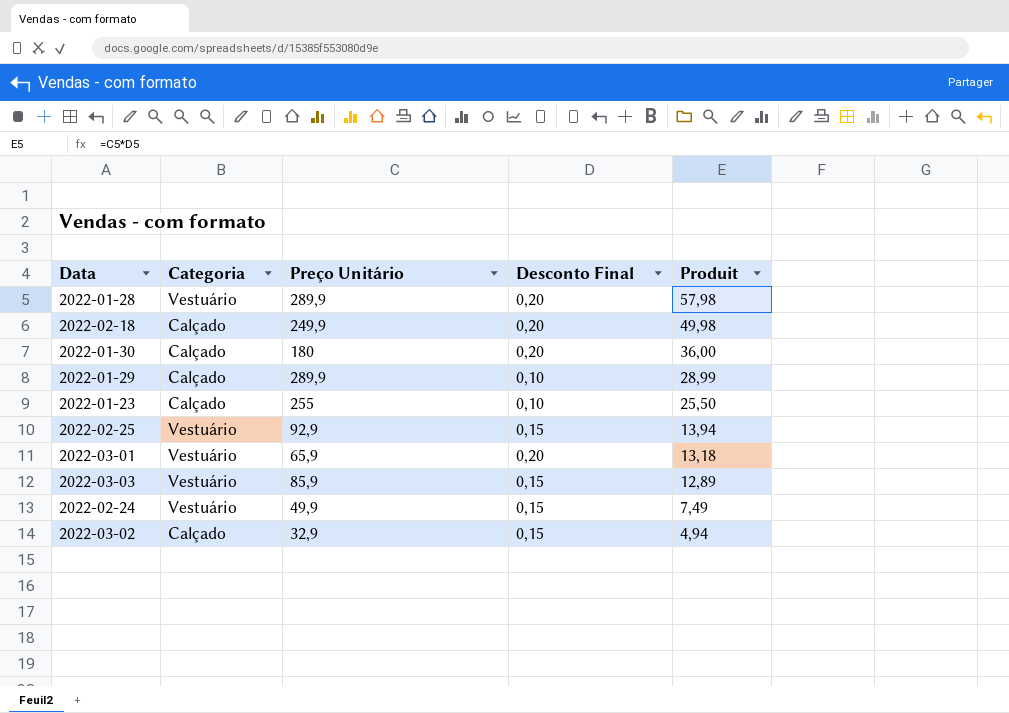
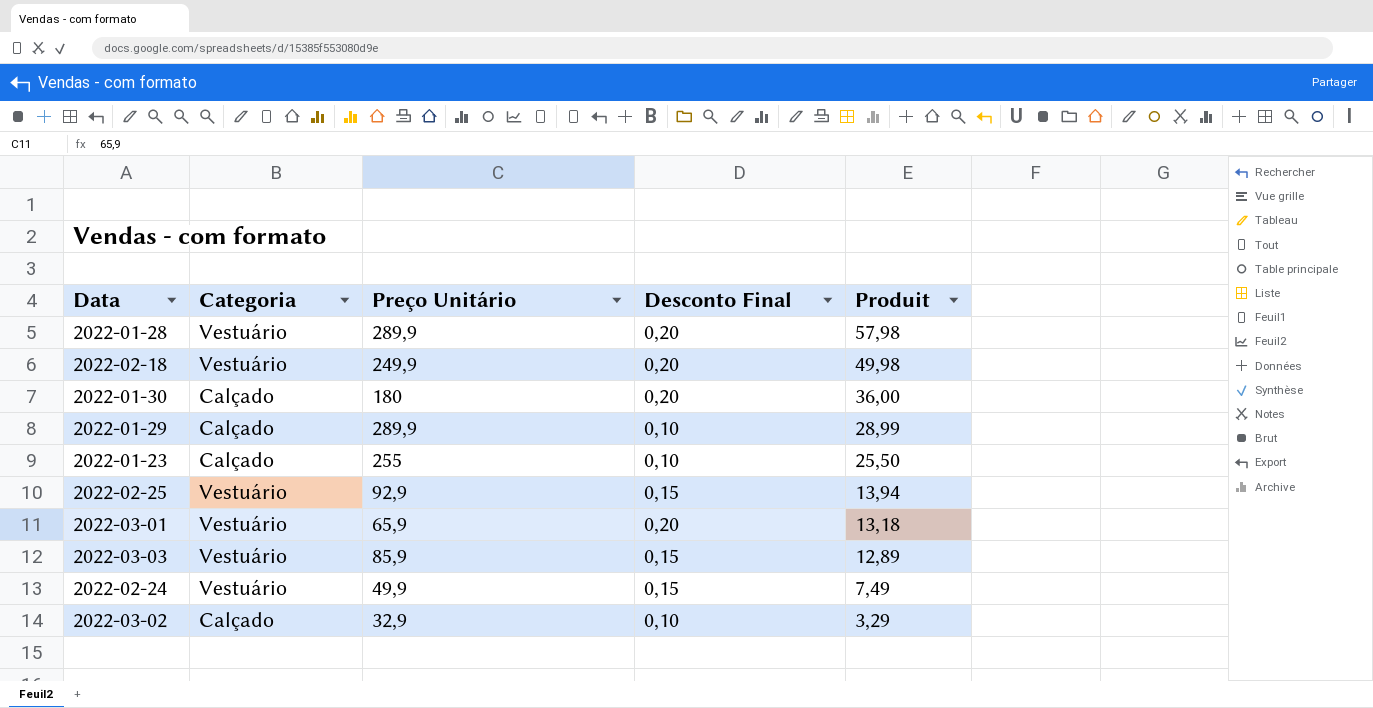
2022-02-18 | Categoria: Calçado -> Vestuário
2022-03-02 | Desconto Final: 0,15 -> 0,10
2022-03-02 | Produit: 4,94 -> 3,29

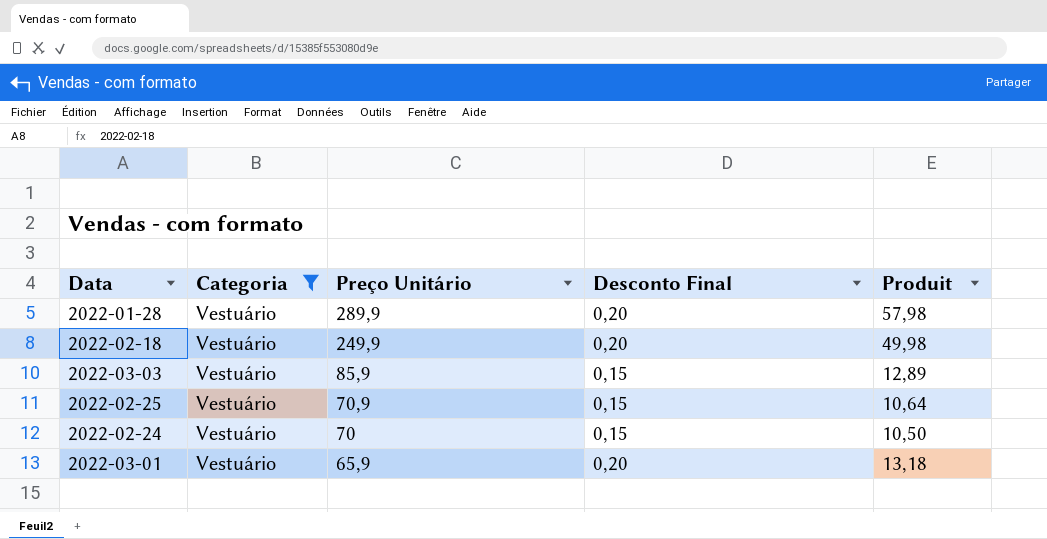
filter: none -> Categoria = Vestuário
row order: Produit descending -> Preço Unitário descending
2022-02-25 | Preço Unitário: 92,9 -> 70,9
2022-02-25 | Produit: 13,94 -> 10,64
2022-02-24 | Preço Unitário: 49,9 -> 70
2022-02-24 | Produit: 7,49 -> 10,50

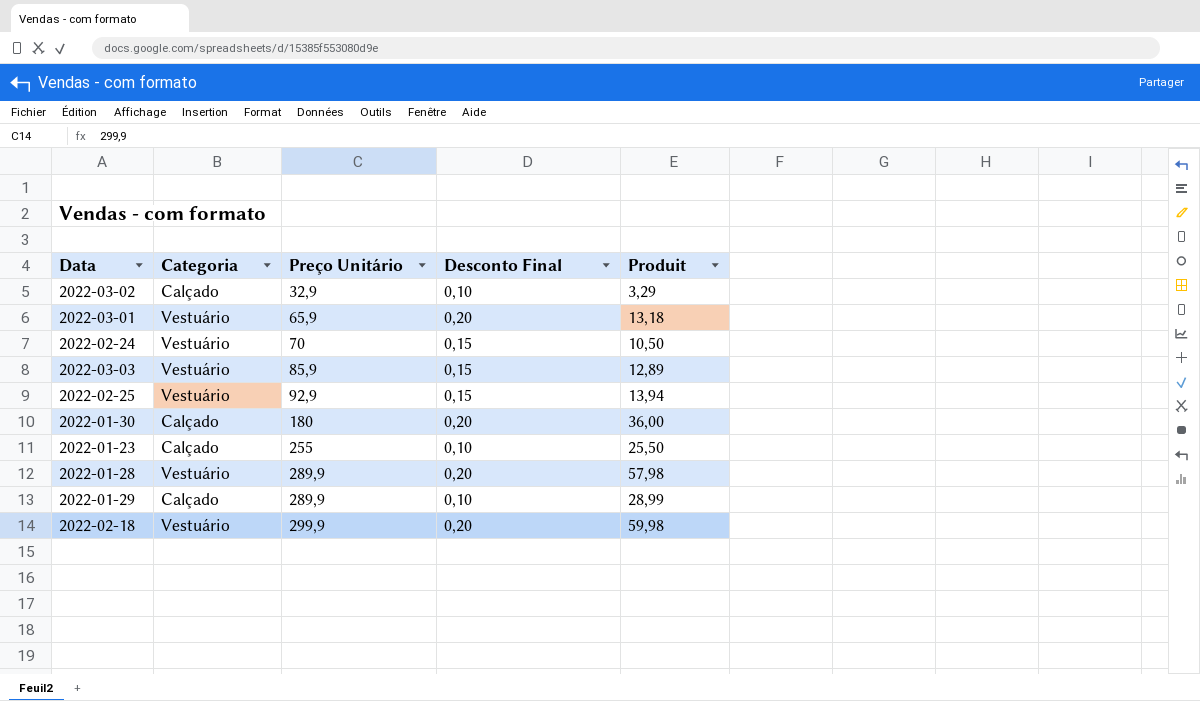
filter: Categoria = Vestuário -> none
row order: Preço Unitário descending -> Preço Unitário ascending
2022-02-25 | Preço Unitário: 70,9 -> 92,9
2022-02-25 | Produit: 10,64 -> 13,94
2022-02-18 | Preço Unitário: 249,9 -> 299,9
2022-02-18 | Produit: 49,98 -> 59,98

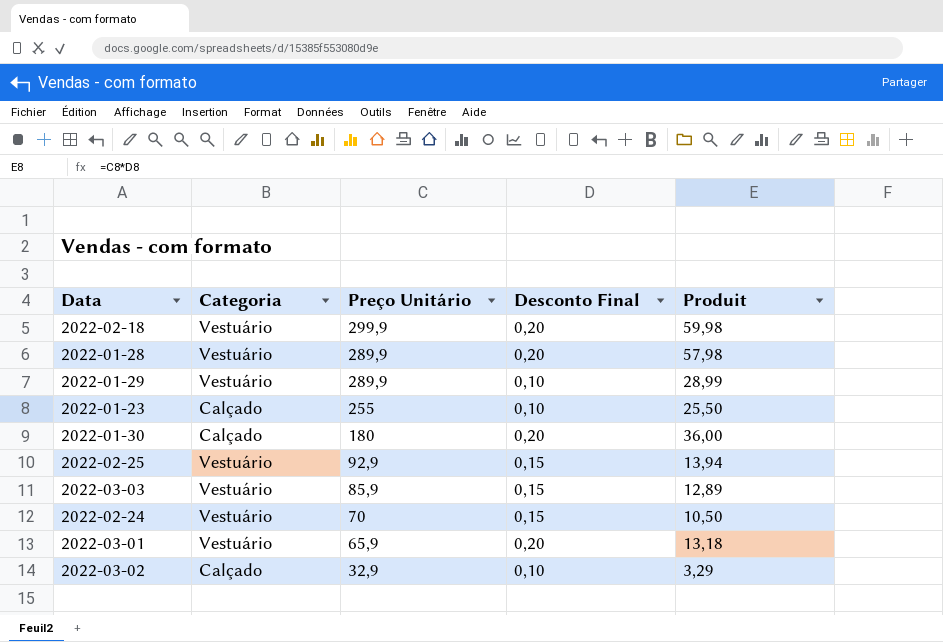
row order: Preço Unitário ascending -> Preço Unitário descending
2022-01-29 | Categoria: Calçado -> Vestuário

